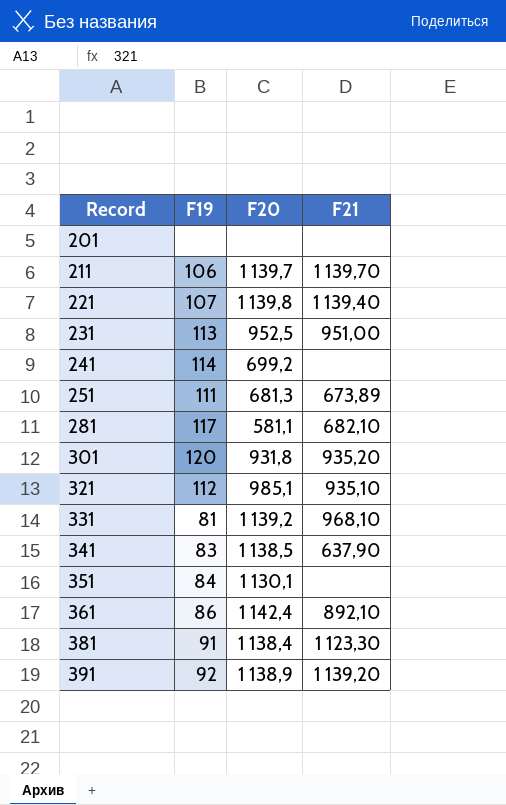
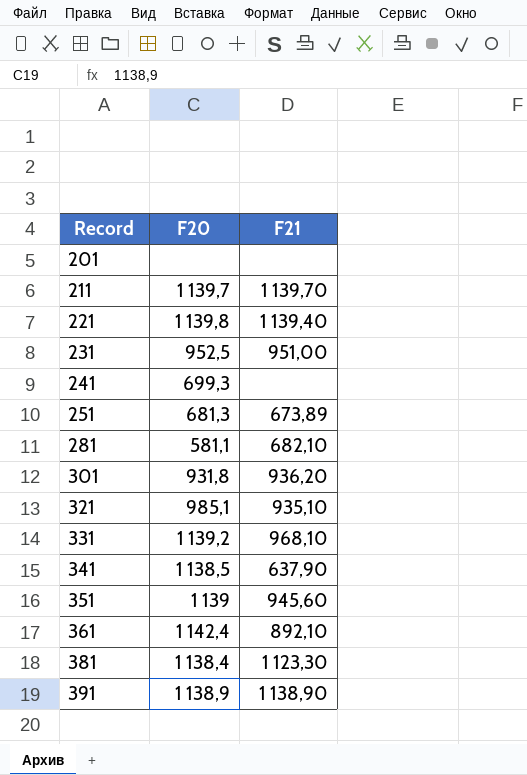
column F19 | position: 2 -> none
241 | F20: 699,2 -> 699,3
301 | F21: 935,20 -> 936,20
351 | F20: 1 130,1 -> 1 139
351 | F21: none -> 945,60
391 | F21: 1 139,20 -> 1 138,90

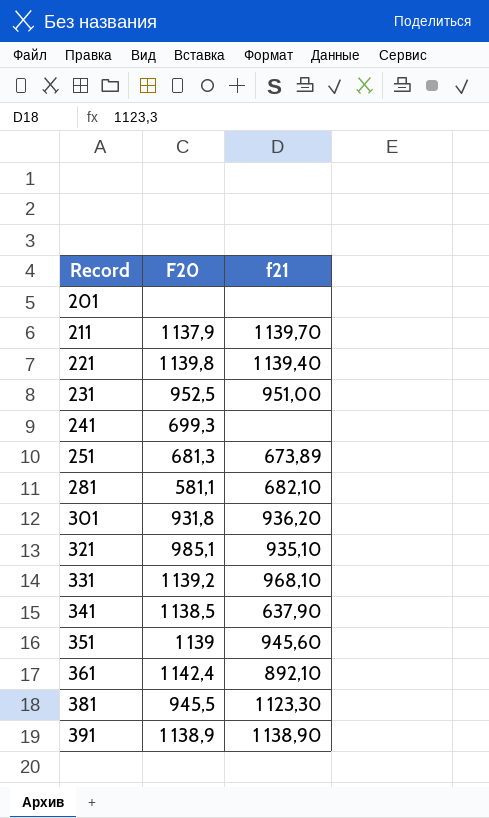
column name: F21 -> f21
211 | F20: 1 139,7 -> 1 137,9
381 | F20: 1 138,4 -> 945,5

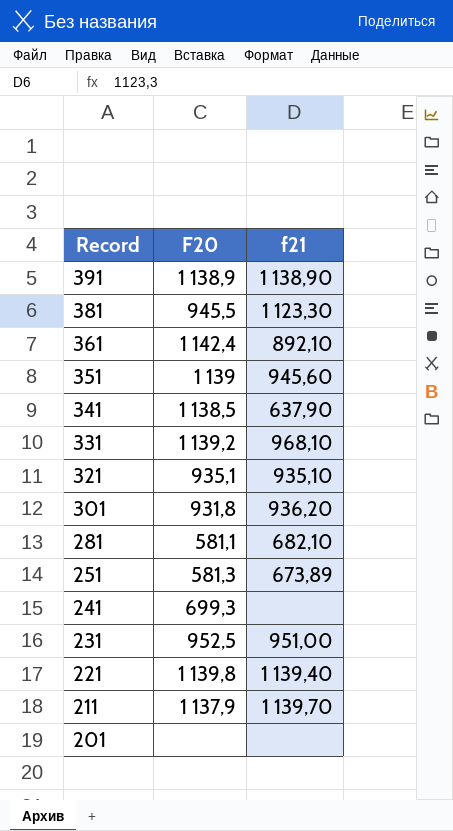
row order: Record ascending -> Record descending
321 | F20: 985,1 -> 935,1
251 | F20: 681,3 -> 581,3

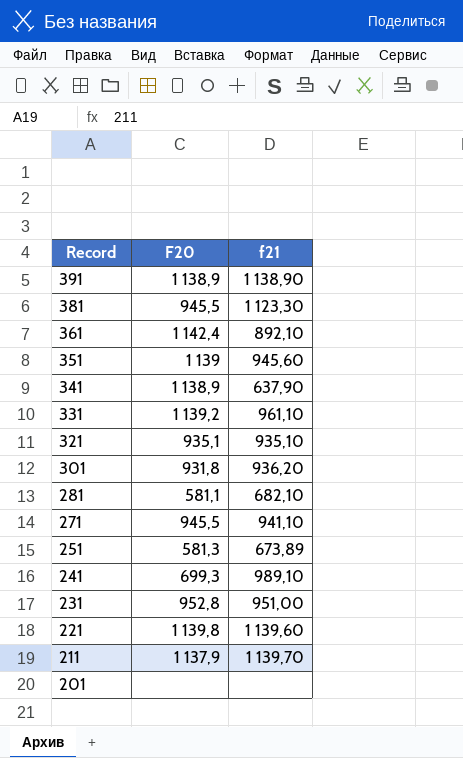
341 | F20: 1 138,5 -> 1 138,9
331 | f21: 968,10 -> 961,10
row 271: none -> 945,5 | 941,10
241 | f21: none -> 989,10
231 | F20: 952,5 -> 952,8
221 | f21: 1 139,40 -> 1 139,60

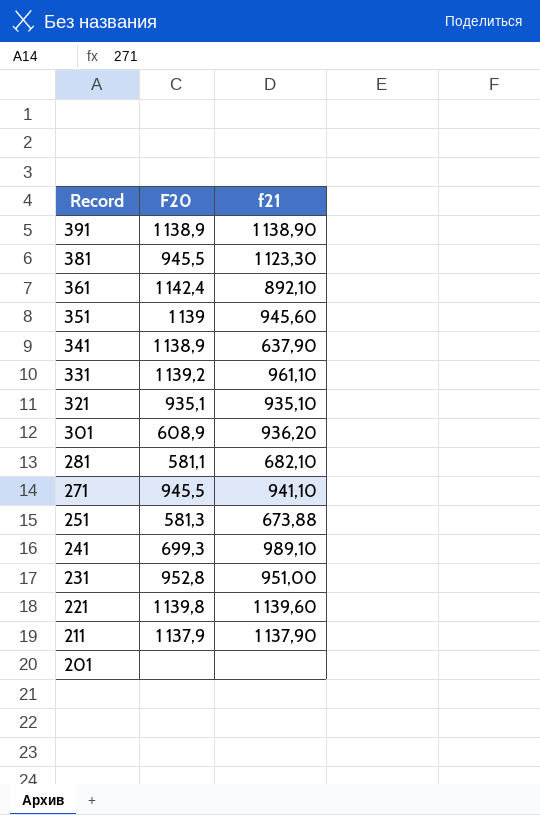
301 | F20: 931,8 -> 608,9
251 | f21: 673,89 -> 673,88
211 | f21: 1 139,70 -> 1 137,90

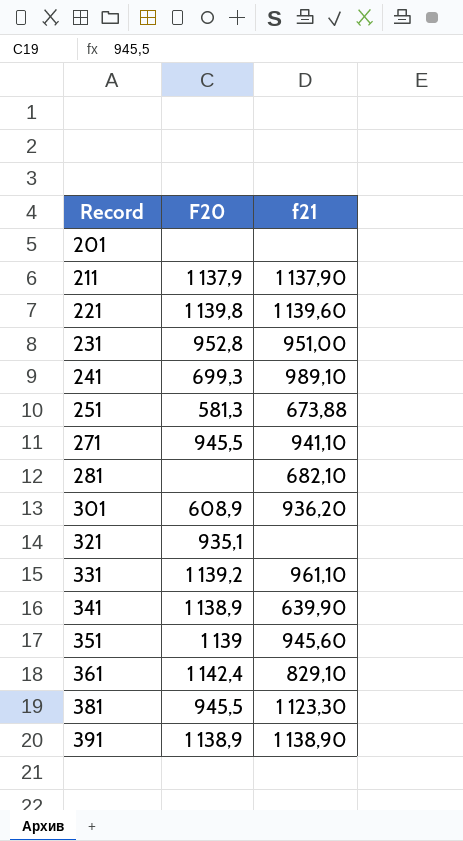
row order: Record descending -> Record ascending
281 | F20: 581,1 -> none
321 | f21: 935,10 -> none
341 | f21: 637,90 -> 639,90
361 | f21: 892,10 -> 829,10

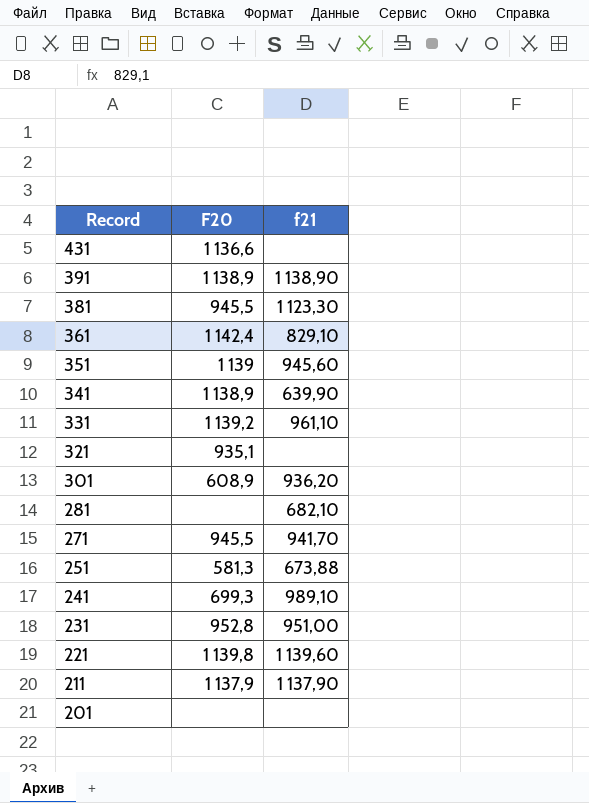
row order: Record ascending -> Record descending
row 431: none -> 1 136,6 | none
271 | f21: 941,10 -> 941,70

